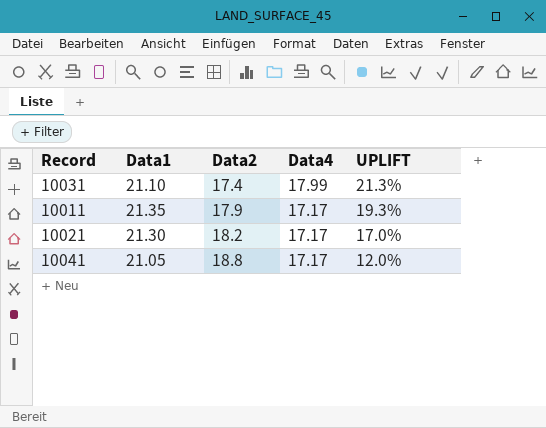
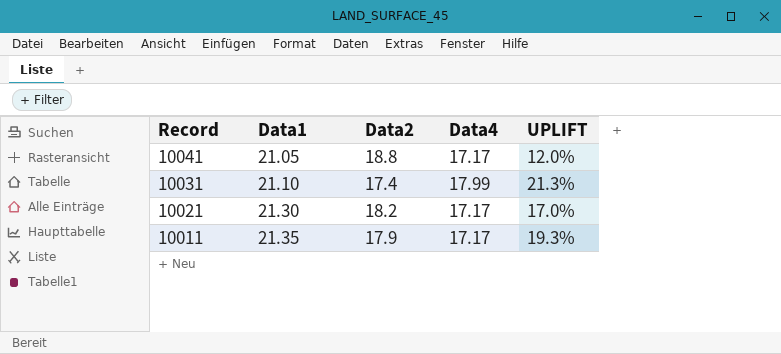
row order: Data2 ascending -> Record descending

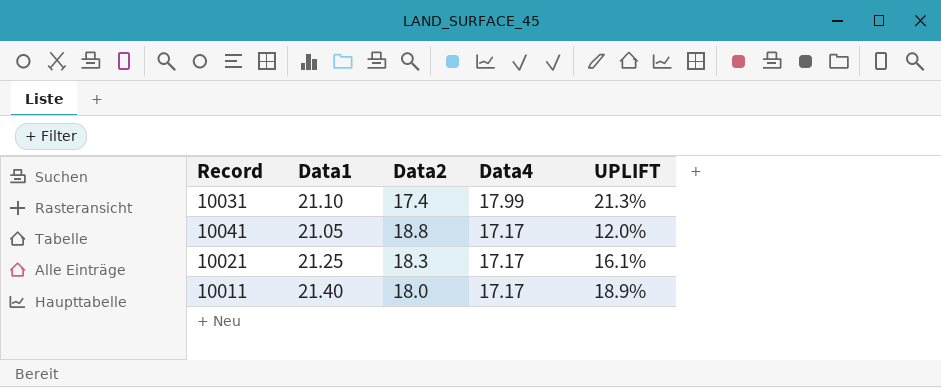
row order: Record descending -> Data4 descending
10021 | Data1: 21.30 -> 21.25
10021 | Data2: 18.2 -> 18.3
10021 | UPLIFT: 17.0% -> 16.1%
10011 | Data1: 21.35 -> 21.40
10011 | Data2: 17.9 -> 18.0
10011 | UPLIFT: 19.3% -> 18.9%

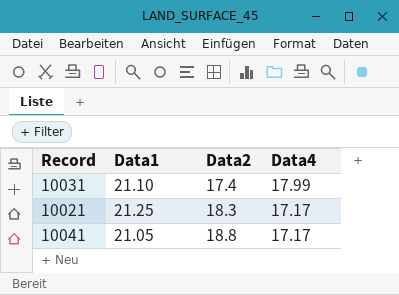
row order: Data4 descending -> Data2 ascending
column UPLIFT | formula: ([Data1] - [Data2]) / [Data2] -> none
row 10011: 21.40 | 18.0 | 17.17 | 18.9% -> none

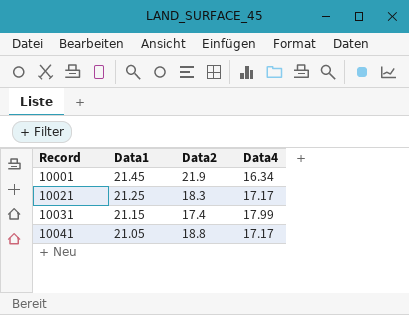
row order: Data2 ascending -> Record ascending
row 10001: none -> 21.45 | 21.9 | 16.34
10031 | Data1: 21.10 -> 21.15

